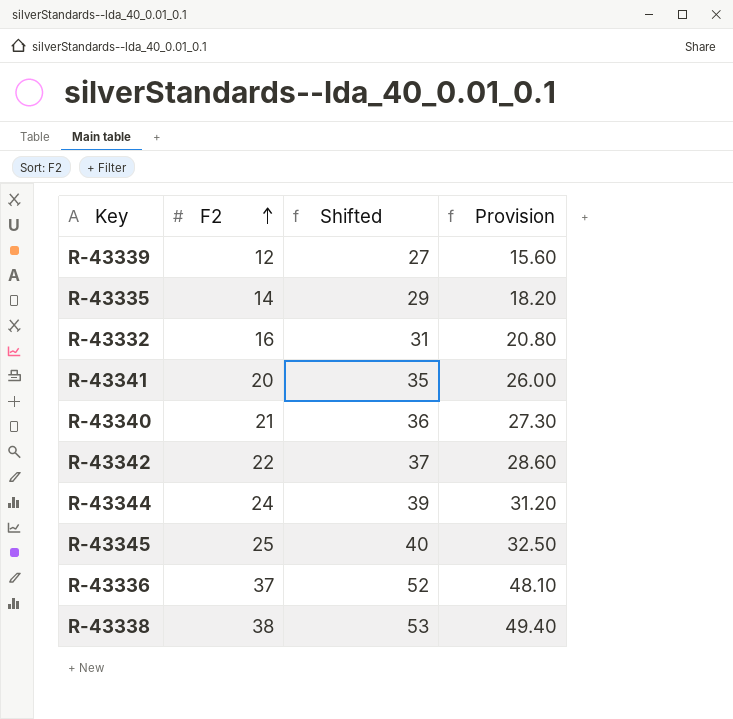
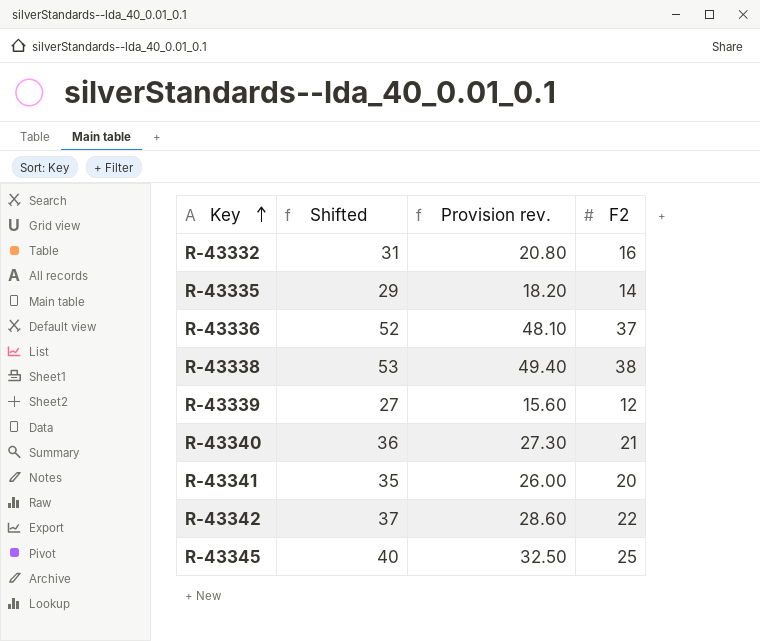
row order: F2 ascending -> Key ascending
column name: Provision -> Provision rev.
column F2 | position: 2 -> 4
row R-43344: 24 | 39 | 31.20 -> none

